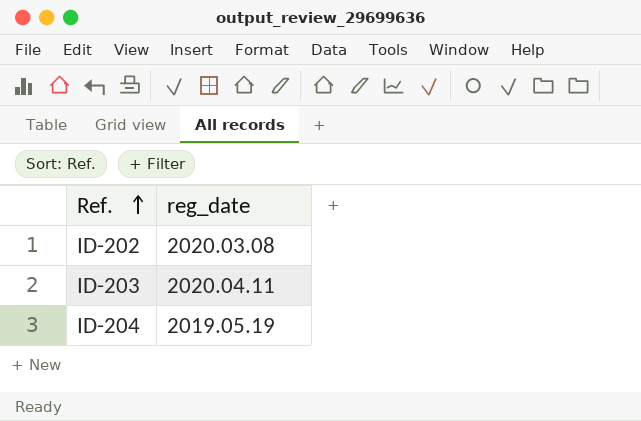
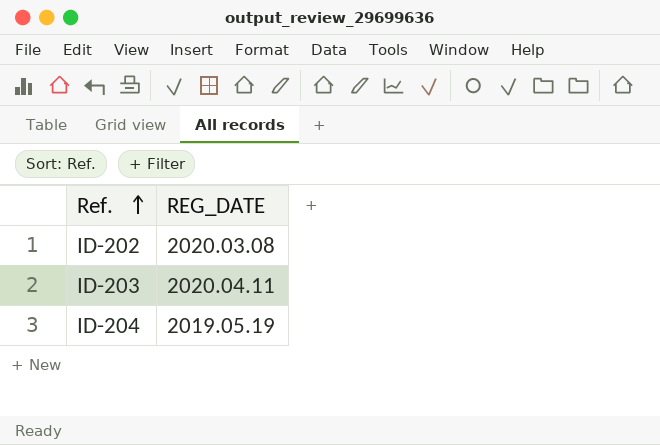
column name: reg_date -> REG_DATE

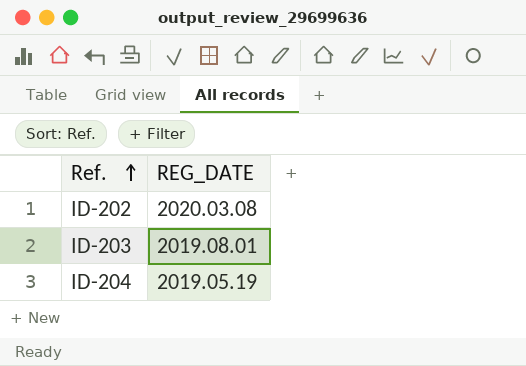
ID-203 | REG_DATE: 2020.04.11 -> 2019.08.01

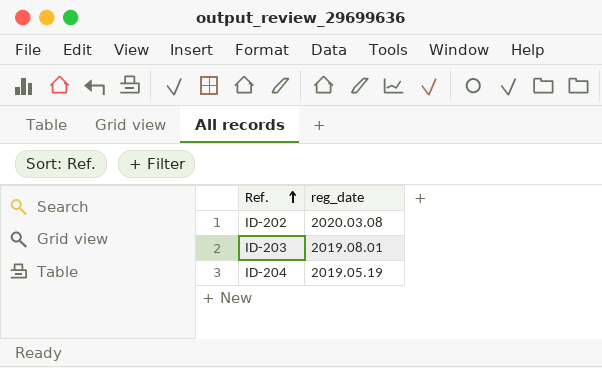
column name: REG_DATE -> reg_date

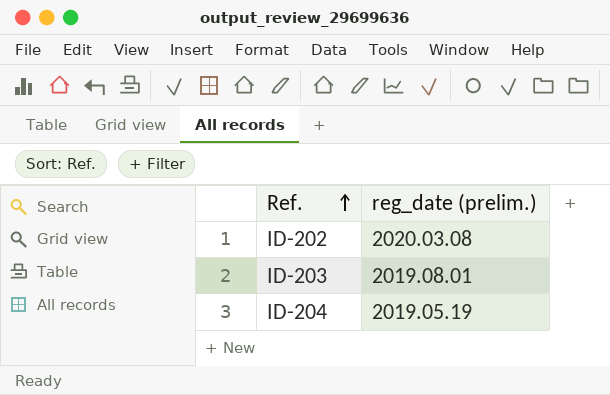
column name: reg_date -> reg_date (prelim.)

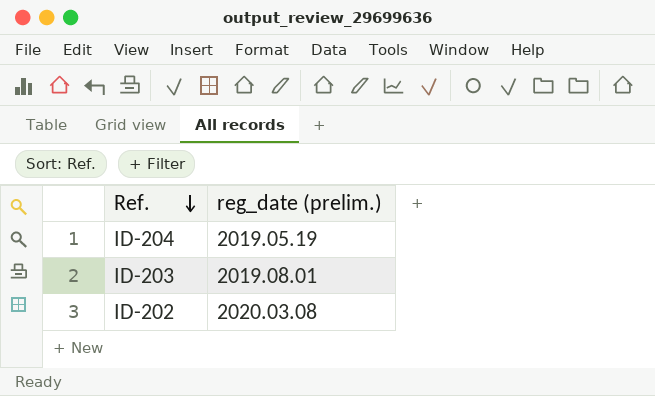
row order: Ref. ascending -> Ref. descending

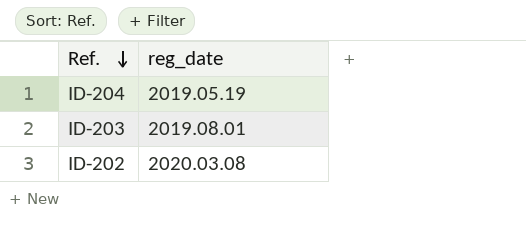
column name: reg_date (prelim.) -> reg_date

